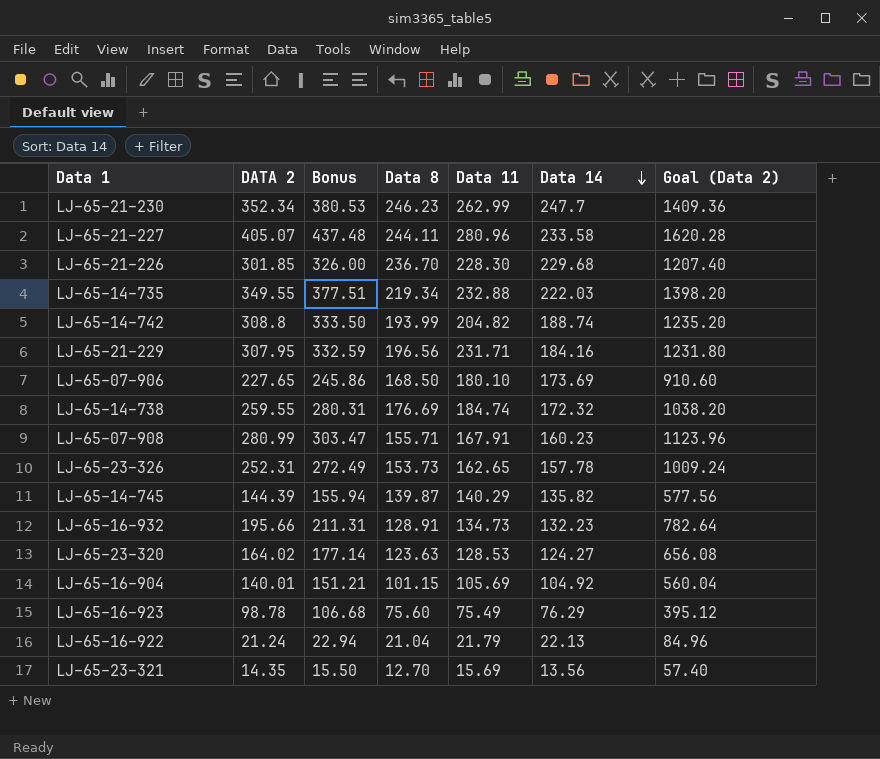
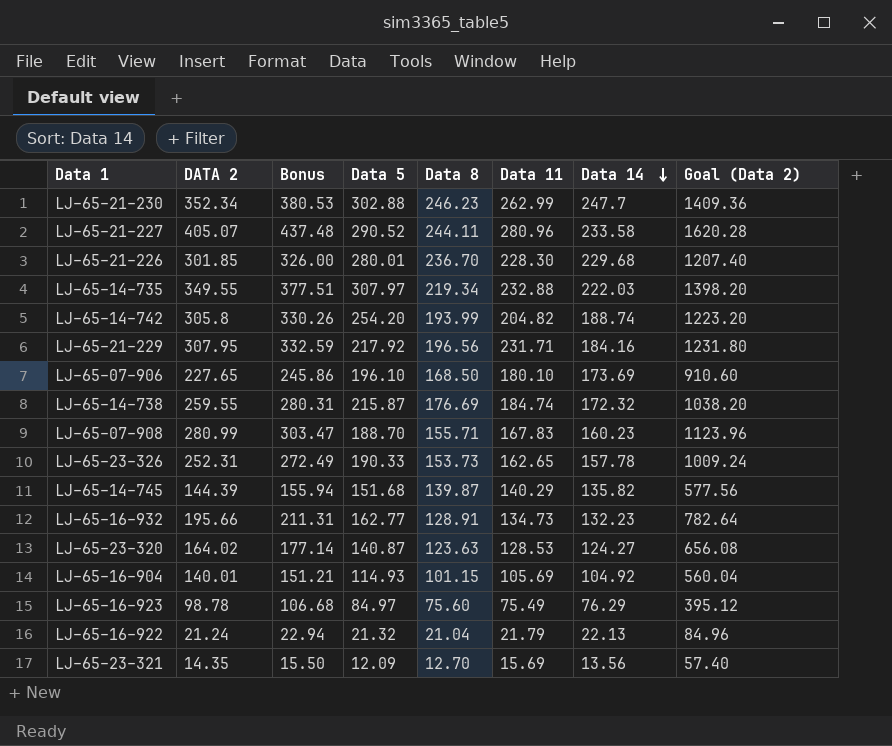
column Data 5 | position: none -> 4
LJ–65–14–742 | DATA 2: 308.8 -> 305.8
LJ–65–14–742 | Bonus: 333.50 -> 330.26
LJ–65–14–742 | Goal (Data 2): 1235.20 -> 1223.20
LJ–65–07–908 | Data 11: 167.91 -> 167.83

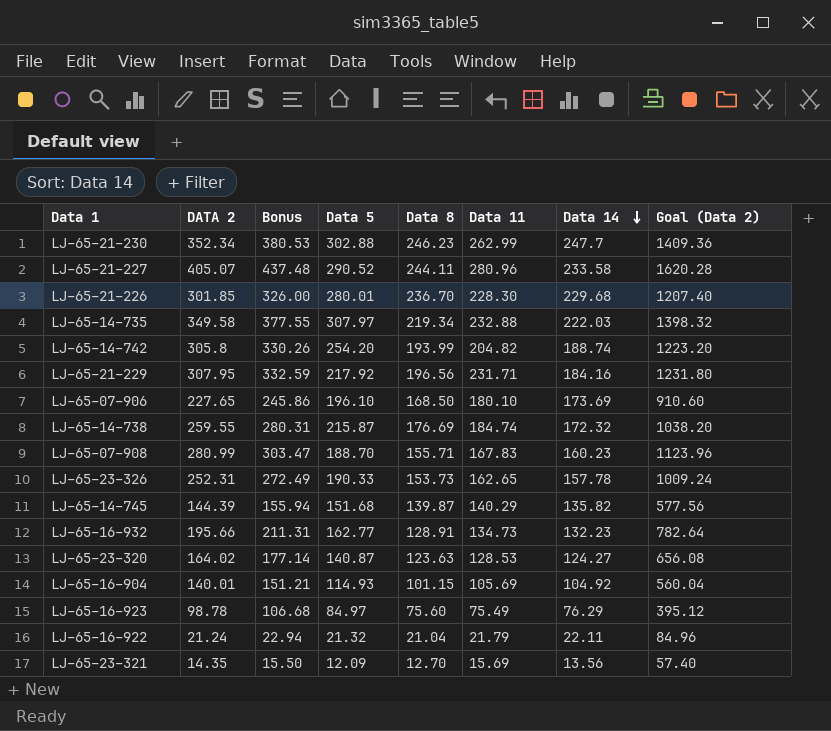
LJ–65–14–735 | DATA 2: 349.55 -> 349.58
LJ–65–14–735 | Bonus: 377.51 -> 377.55
LJ–65–14–735 | Goal (Data 2): 1398.20 -> 1398.32
LJ–65–16–922 | Data 14: 22.13 -> 22.11

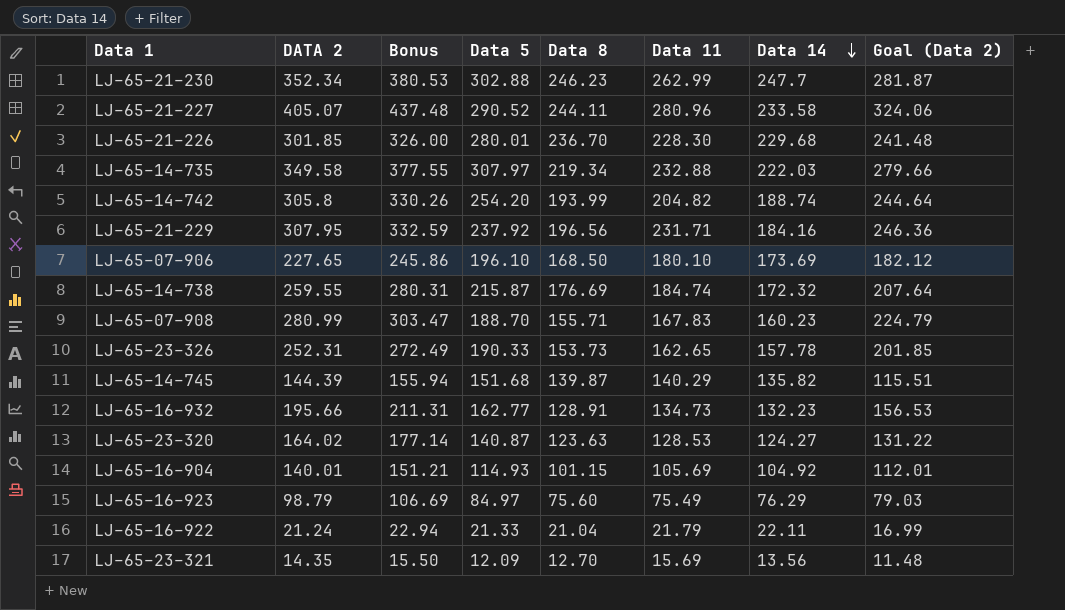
column Goal (Data 2) | formula: [DATA 2] * 4 -> [DATA 2] * 0.8
LJ–65–21–229 | Data 5: 217.92 -> 237.92
LJ–65–16–923 | DATA 2: 98.78 -> 98.79
LJ–65–16–923 | Bonus: 106.68 -> 106.69
LJ–65–16–922 | Data 5: 21.32 -> 21.33

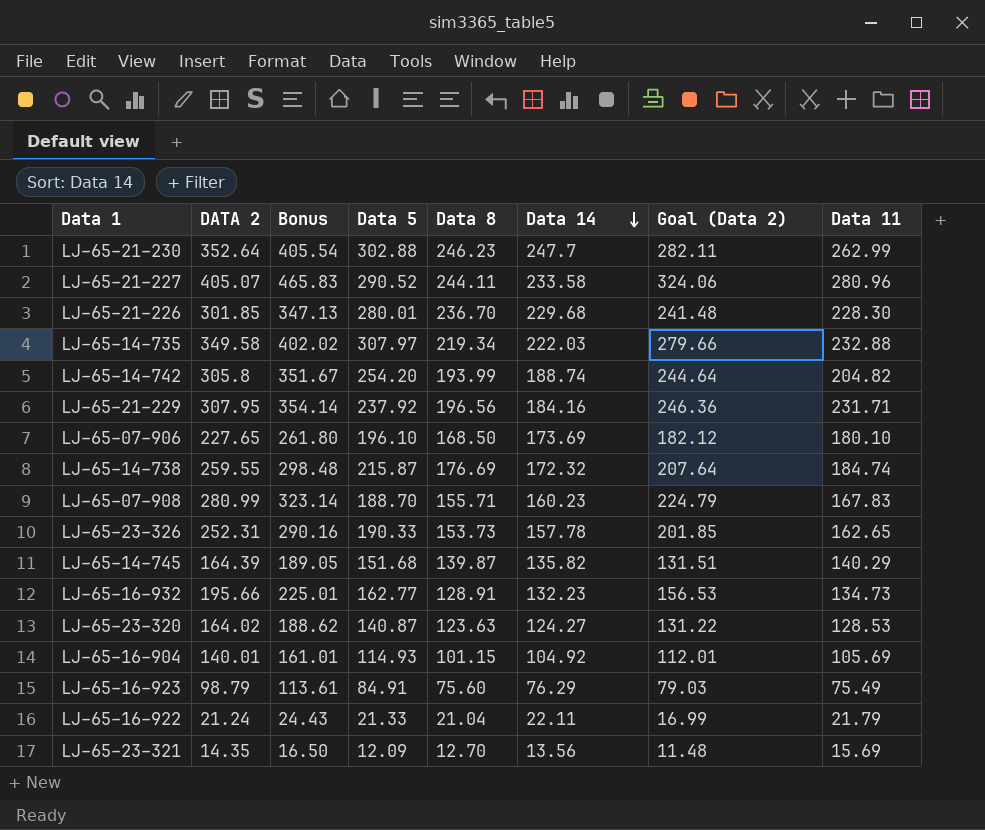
column Bonus | formula: [DATA 2] * 1.08 -> [DATA 2] * 1.15
column Data 11 | position: 6 -> 8
LJ–65–21–230 | DATA 2: 352.34 -> 352.64
LJ–65–21–230 | Goal (Data 2): 281.87 -> 282.11
LJ–65–14–745 | DATA 2: 144.39 -> 164.39
LJ–65–14–745 | Goal (Data 2): 115.51 -> 131.51
LJ–65–16–923 | Data 5: 84.97 -> 84.91

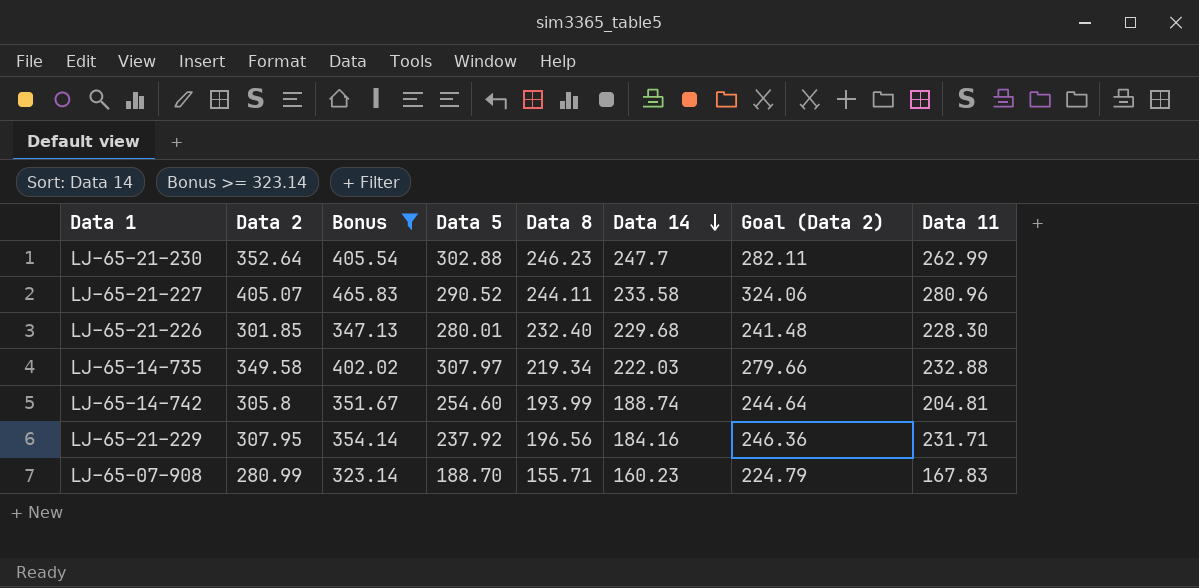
filter: none -> Bonus >= 323.14
column name: DATA 2 -> Data 2
LJ–65–21–226 | Data 8: 236.70 -> 232.40
LJ–65–14–742 | Data 5: 254.20 -> 254.60
LJ–65–14–742 | Data 11: 204.82 -> 204.81

